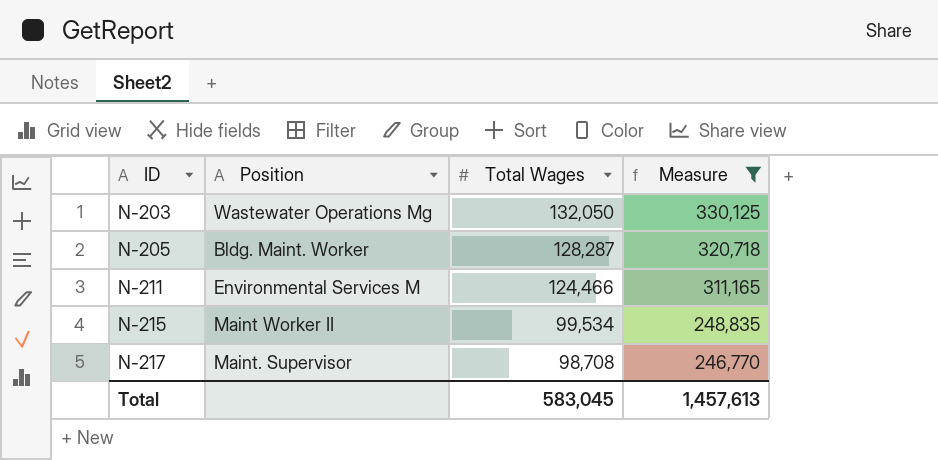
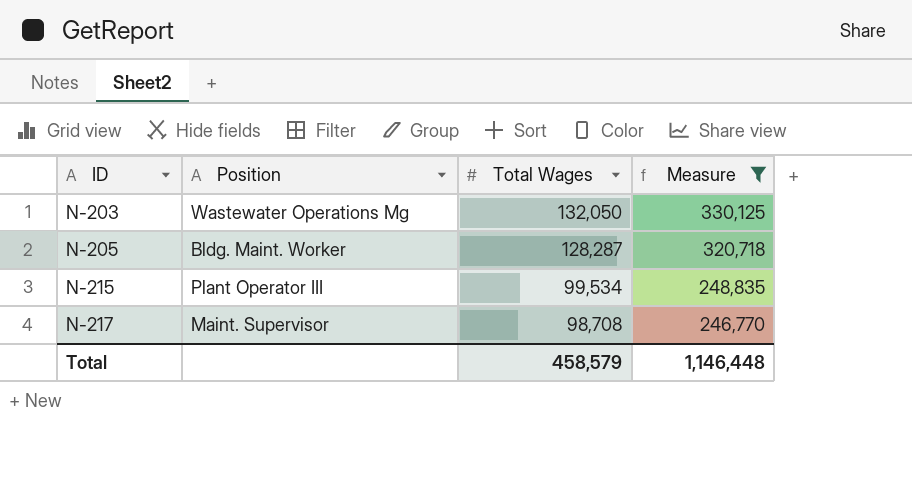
row N-211: Environmental Services M | 124,466 | 311,165 -> none
N-215 | Position: Maint Worker II -> Plant Operator III
Total | Total Wages: 583,045 -> 458,579
Total | Measure: 1,457,613 -> 1,146,448

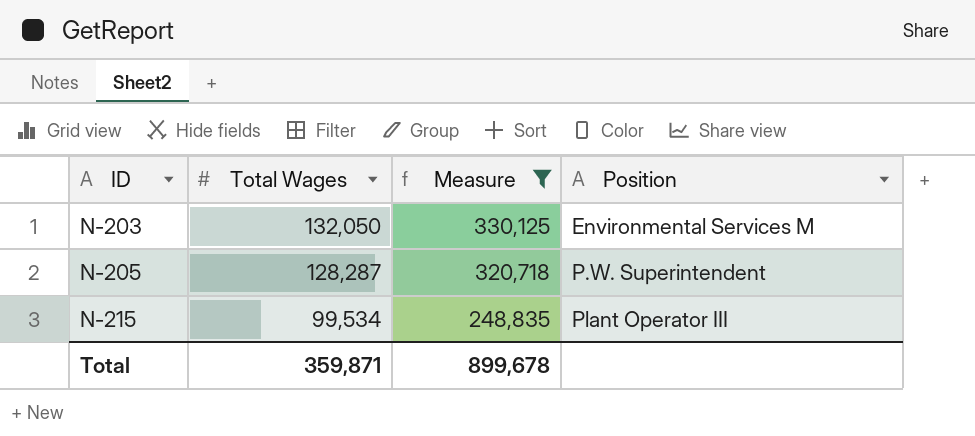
column Position | position: 2 -> 4
row N-217: Maint. Supervisor | 98,708 | 246,770 -> none
N-203 | Position: Wastewater Operations Mg -> Environmental Services M
N-205 | Position: Bldg. Maint. Worker -> P.W. Superintendent
Total | Total Wages: 458,579 -> 359,871
Total | Measure: 1,146,448 -> 899,678

